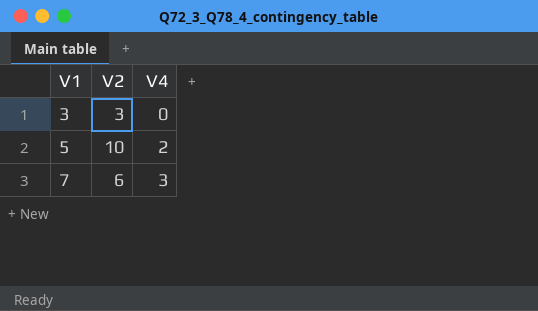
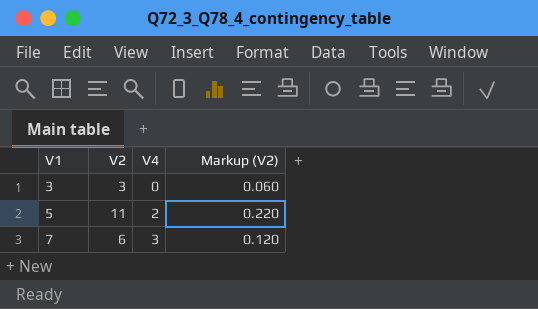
column Markup (V2) | formula: none -> [V2] * 0.02
5 | V2: 10 -> 11

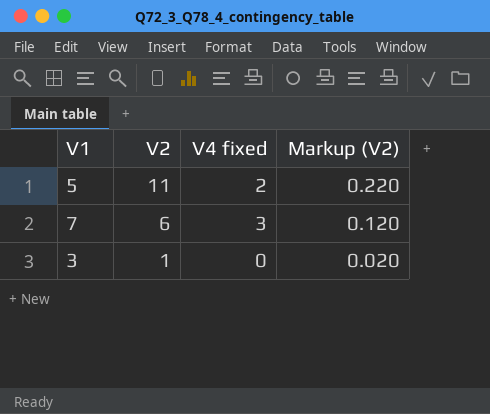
row order: V1 ascending -> V2 descending
column name: V4 -> V4 fixed
3 | V2: 3 -> 1
3 | Markup (V2): 0.060 -> 0.020

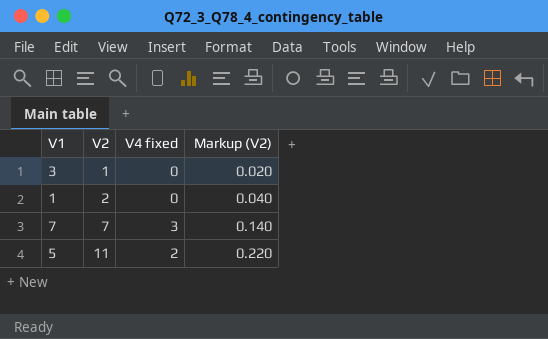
row order: V2 descending -> V2 ascending
row 1: none -> 2 | 0 | 0.040
7 | V2: 6 -> 7
7 | Markup (V2): 0.120 -> 0.140

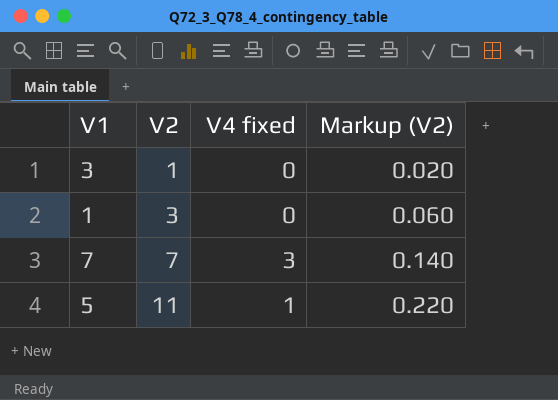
1 | V2: 2 -> 3
1 | Markup (V2): 0.040 -> 0.060
5 | V4 fixed: 2 -> 1

